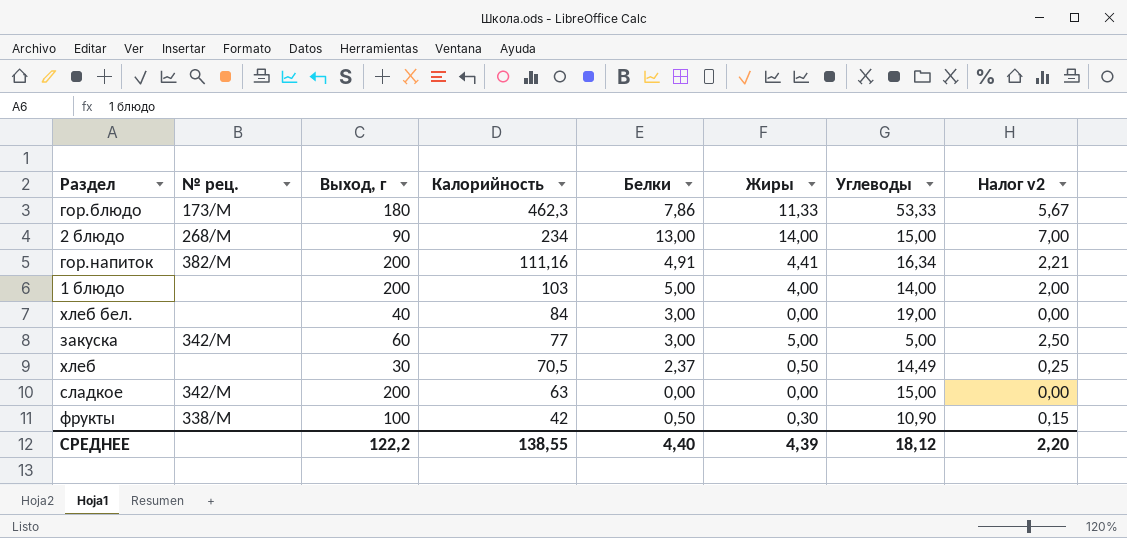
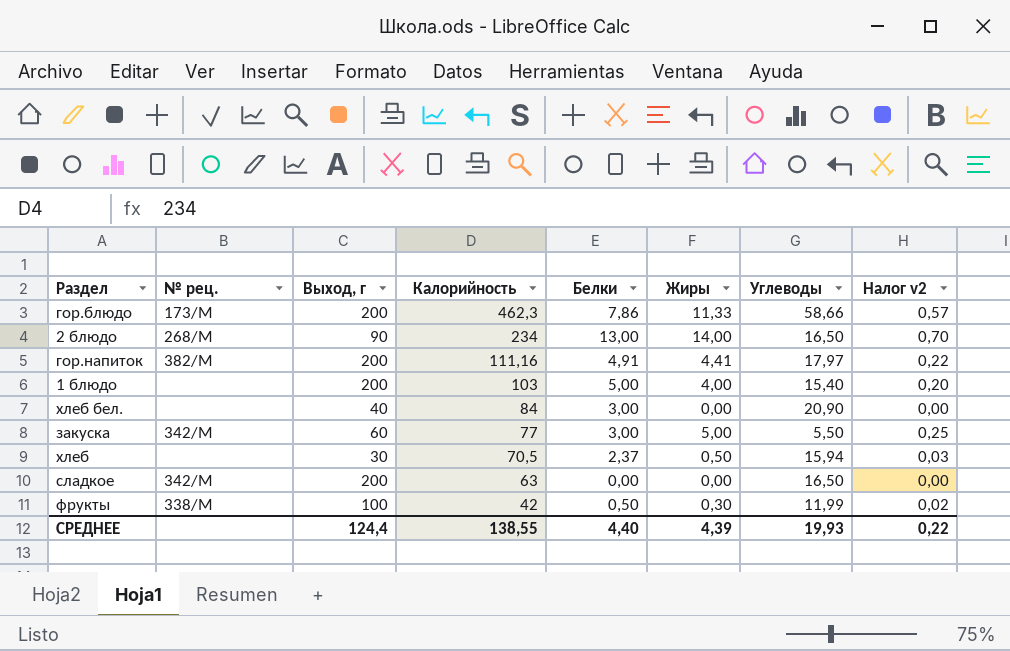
column Налог v2 | formula: [Жиры] * 0,5 -> [Жиры] * 0,05
гор.блюдо | Выход, г: 180 -> 200
гор.блюдо | Углеводы: 53,33 -> 58,66
2 блюдо | Углеводы: 15,00 -> 16,50
гор.напиток | Углеводы: 16,34 -> 17,97
1 блюдо | Углеводы: 14,00 -> 15,40
хлеб бел. | Углеводы: 19,00 -> 20,90
закуска | Углеводы: 5,00 -> 5,50
хлеб | Углеводы: 14,49 -> 15,94
сладкое | Углеводы: 15,00 -> 16,50
фрукты | Углеводы: 10,90 -> 11,99
СРЕДНЕЕ | Выход, г: 122,2 -> 124,4
СРЕДНЕЕ | Углеводы: 18,12 -> 19,93
СРЕДНЕЕ | Налог v2: 2,20 -> 0,22

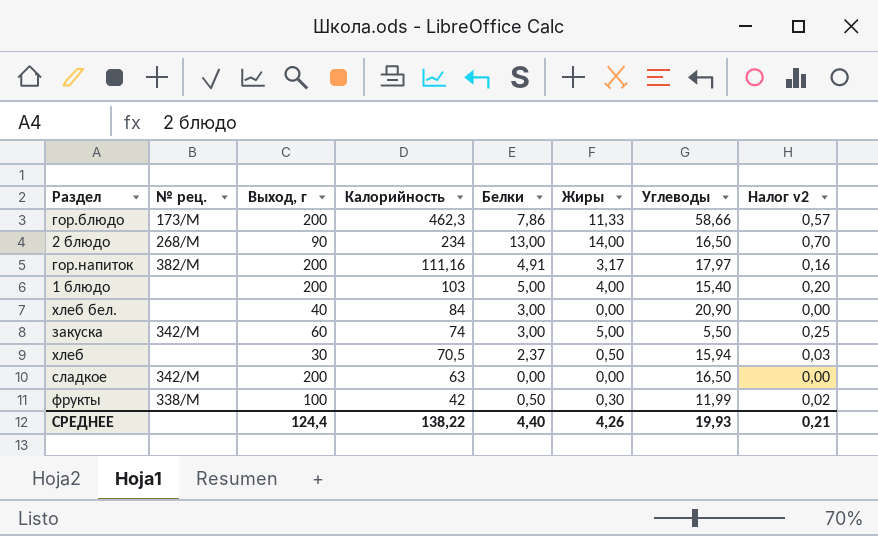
гор.напиток | Жиры: 4,41 -> 3,17
гор.напиток | Налог v2: 0,22 -> 0,16
закуска | Калорийность: 77 -> 74
СРЕДНЕЕ | Калорийность: 138,55 -> 138,22
СРЕДНЕЕ | Жиры: 4,39 -> 4,26
СРЕДНЕЕ | Налог v2: 0,22 -> 0,21

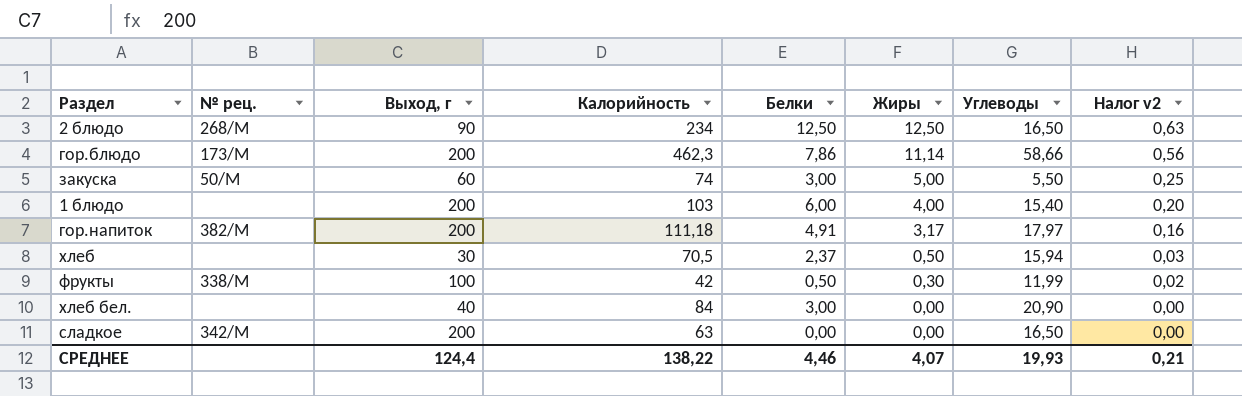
row order: Калорийность descending -> Жиры descending
2 блюдо | Белки: 13,00 -> 12,50
2 блюдо | Жиры: 14,00 -> 12,50
2 блюдо | Налог v2: 0,70 -> 0,63
гор.блюдо | Жиры: 11,33 -> 11,14
гор.блюдо | Налог v2: 0,57 -> 0,56
закуска | № рец.: 342/М -> 50/М
1 блюдо | Белки: 5,00 -> 6,00
гор.напиток | Калорийность: 111,16 -> 111,18
СРЕДНЕЕ | Белки: 4,40 -> 4,46
СРЕДНЕЕ | Жиры: 4,26 -> 4,07

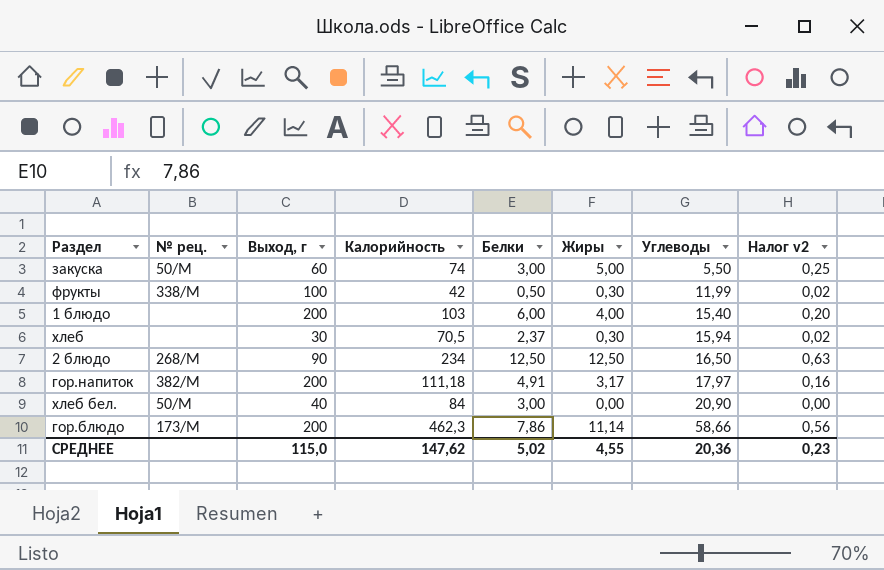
row order: Жиры descending -> Углеводы ascending
row сладкое: 342/М | 200 | 63 | 0,00 | 0,00 | 16,50 | 0,00 -> none
хлеб | Жиры: 0,50 -> 0,30
хлеб | Налог v2: 0,03 -> 0,02
хлеб бел. | № рец.: none -> 50/М
СРЕДНЕЕ | Выход, г: 124,4 -> 115,0
СРЕДНЕЕ | Калорийность: 138,22 -> 147,62
СРЕДНЕЕ | Белки: 4,46 -> 5,02
СРЕДНЕЕ | Жиры: 4,07 -> 4,55
СРЕДНЕЕ | Углеводы: 19,93 -> 20,36
СРЕДНЕЕ | Налог v2: 0,21 -> 0,23

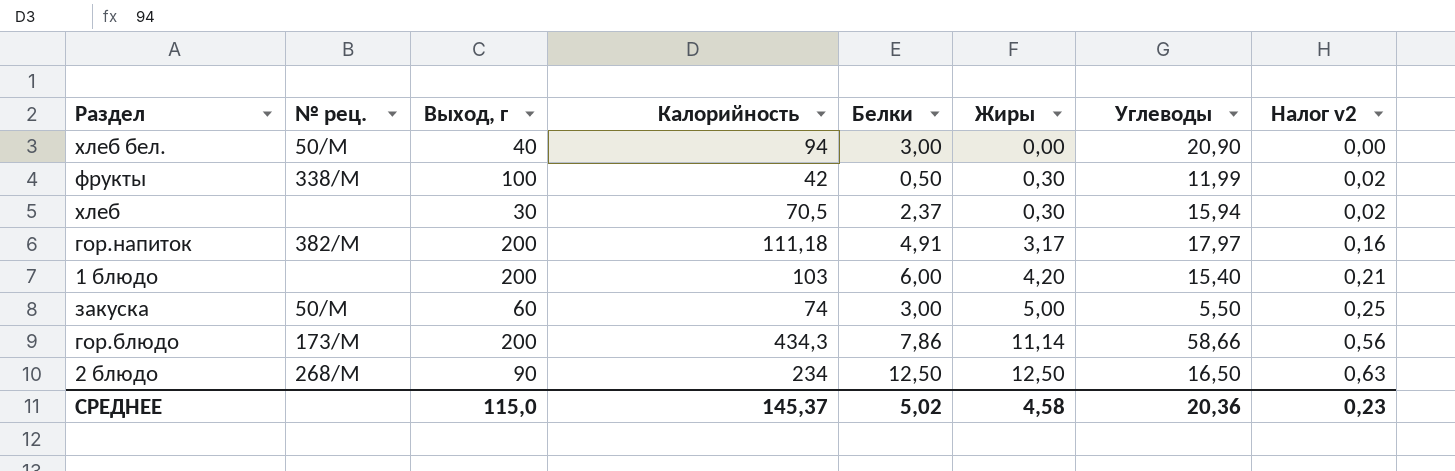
row order: Углеводы ascending -> Жиры ascending
хлеб бел. | Калорийность: 84 -> 94
1 блюдо | Жиры: 4,00 -> 4,20
1 блюдо | Налог v2: 0,20 -> 0,21
гор.блюдо | Калорийность: 462,3 -> 434,3
СРЕДНЕЕ | Калорийность: 147,62 -> 145,37
СРЕДНЕЕ | Жиры: 4,55 -> 4,58

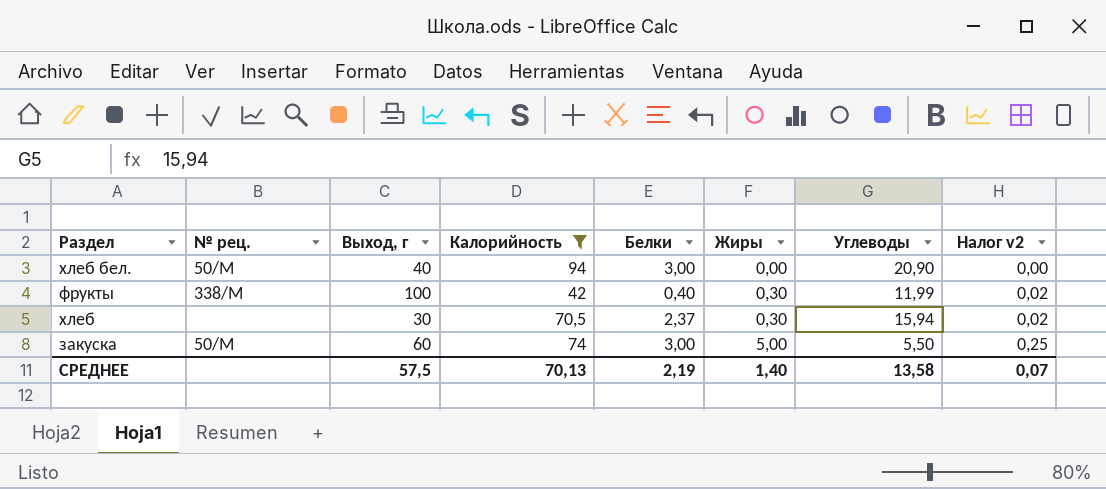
filter: none -> Калорийность <= 94
фрукты | Белки: 0,50 -> 0,40
СРЕДНЕЕ | Выход, г: 115,0 -> 57,5
СРЕДНЕЕ | Калорийность: 145,37 -> 70,13
СРЕДНЕЕ | Белки: 5,02 -> 2,19
СРЕДНЕЕ | Жиры: 4,58 -> 1,40
СРЕДНЕЕ | Углеводы: 20,36 -> 13,58
СРЕДНЕЕ | Налог v2: 0,23 -> 0,07

